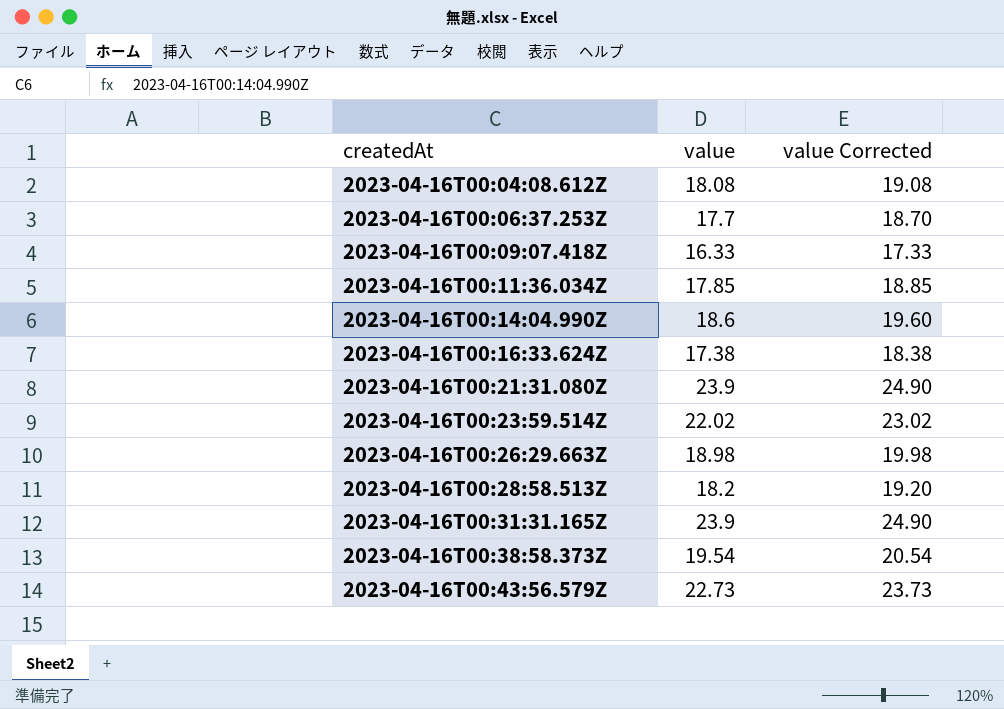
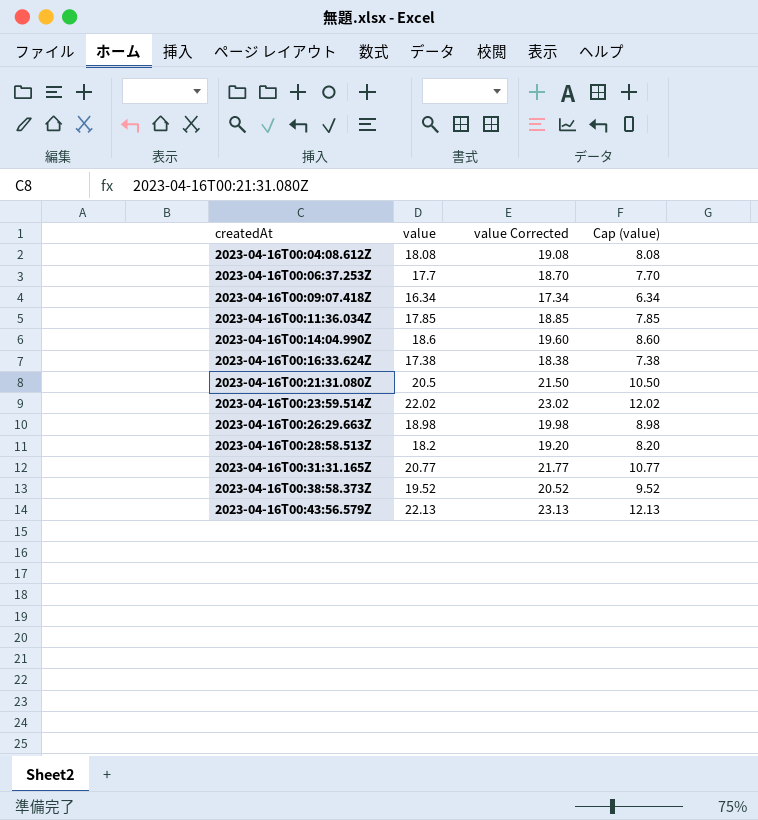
column Cap (value) | formula: none -> [value] - 10
2023-04-16T00:09:07.418Z | value: 16.33 -> 16.34
2023-04-16T00:09:07.418Z | value Corrected: 17.33 -> 17.34
2023-04-16T00:21:31.080Z | value: 23.9 -> 20.5
2023-04-16T00:21:31.080Z | value Corrected: 24.90 -> 21.50
2023-04-16T00:31:31.165Z | value: 23.9 -> 20.77
2023-04-16T00:31:31.165Z | value Corrected: 24.90 -> 21.77
2023-04-16T00:38:58.373Z | value: 19.54 -> 19.52
2023-04-16T00:38:58.373Z | value Corrected: 20.54 -> 20.52
2023-04-16T00:43:56.579Z | value: 22.73 -> 22.13
2023-04-16T00:43:56.579Z | value Corrected: 23.73 -> 23.13

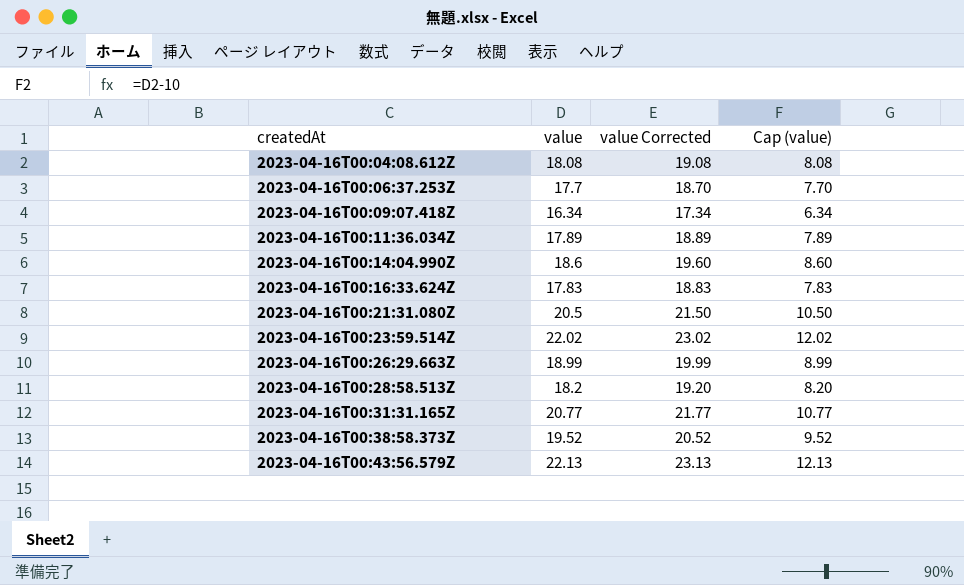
2023-04-16T00:11:36.034Z | value: 17.85 -> 17.89
2023-04-16T00:11:36.034Z | value Corrected: 18.85 -> 18.89
2023-04-16T00:11:36.034Z | Cap (value): 7.85 -> 7.89
2023-04-16T00:16:33.624Z | value: 17.38 -> 17.83
2023-04-16T00:16:33.624Z | value Corrected: 18.38 -> 18.83
2023-04-16T00:16:33.624Z | Cap (value): 7.38 -> 7.83
2023-04-16T00:26:29.663Z | value: 18.98 -> 18.99
2023-04-16T00:26:29.663Z | value Corrected: 19.98 -> 19.99
2023-04-16T00:26:29.663Z | Cap (value): 8.98 -> 8.99

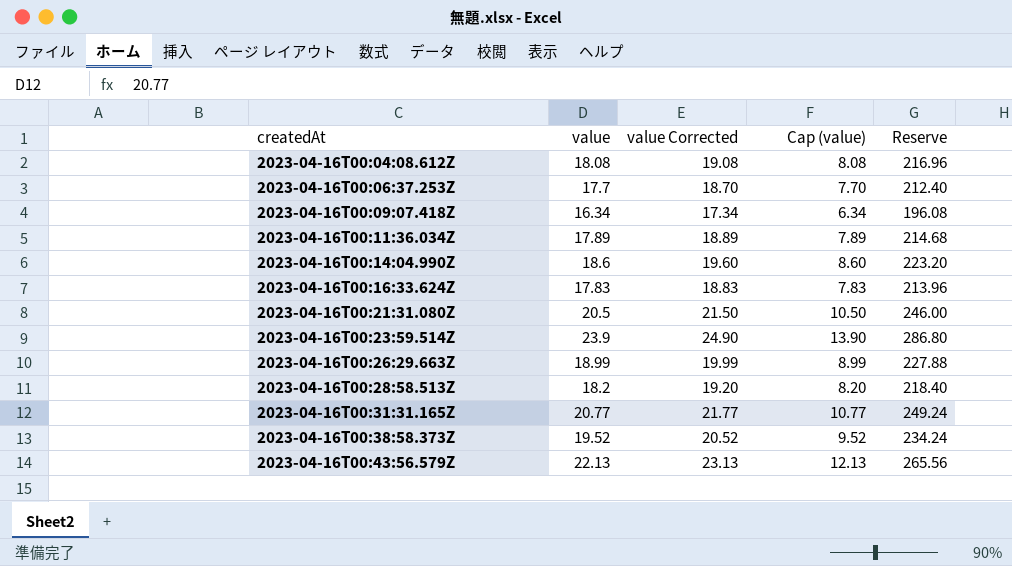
column Reserve | formula: none -> [value] * 12
2023-04-16T00:23:59.514Z | value: 22.02 -> 23.9
2023-04-16T00:23:59.514Z | value Corrected: 23.02 -> 24.90
2023-04-16T00:23:59.514Z | Cap (value): 12.02 -> 13.90

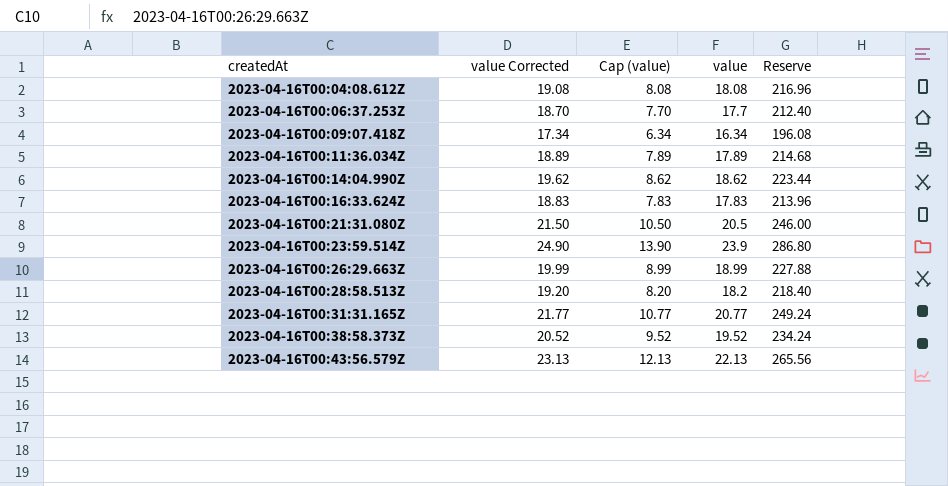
column value | position: 2 -> 4
2023-04-16T00:14:04.990Z | value Corrected: 19.60 -> 19.62
2023-04-16T00:14:04.990Z | Cap (value): 8.60 -> 8.62
2023-04-16T00:14:04.990Z | value: 18.6 -> 18.62
2023-04-16T00:14:04.990Z | Reserve: 223.20 -> 223.44

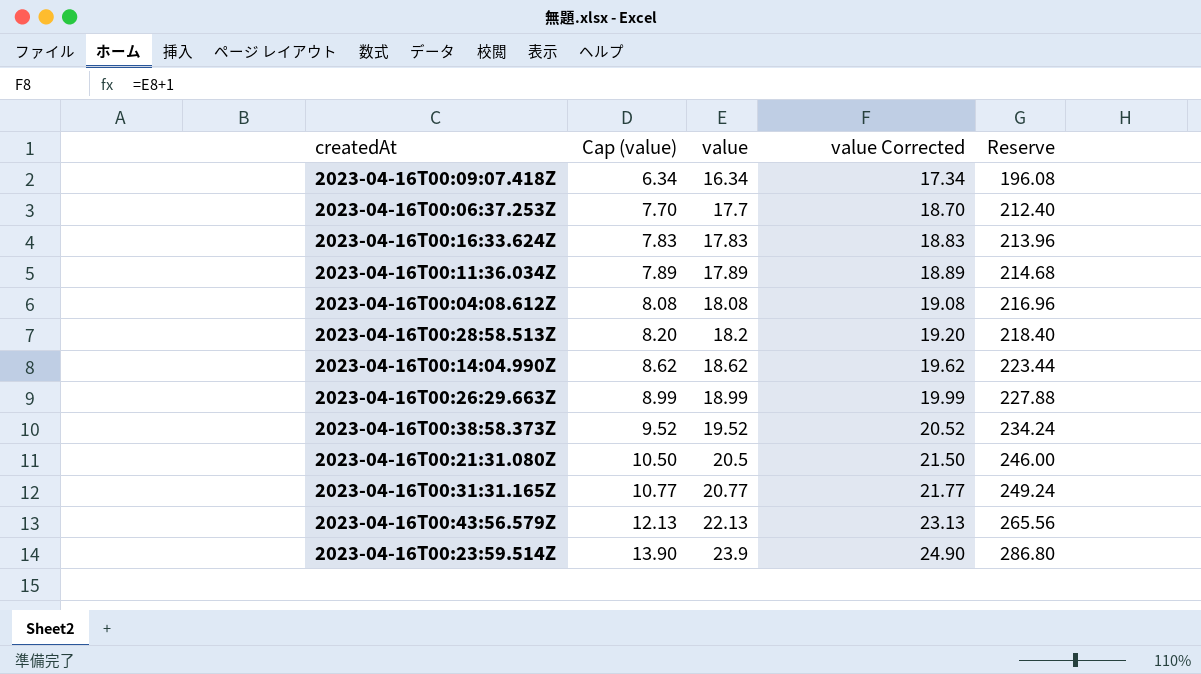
row order: createdAt ascending -> Cap (value) ascending
column value Corrected | position: 2 -> 4

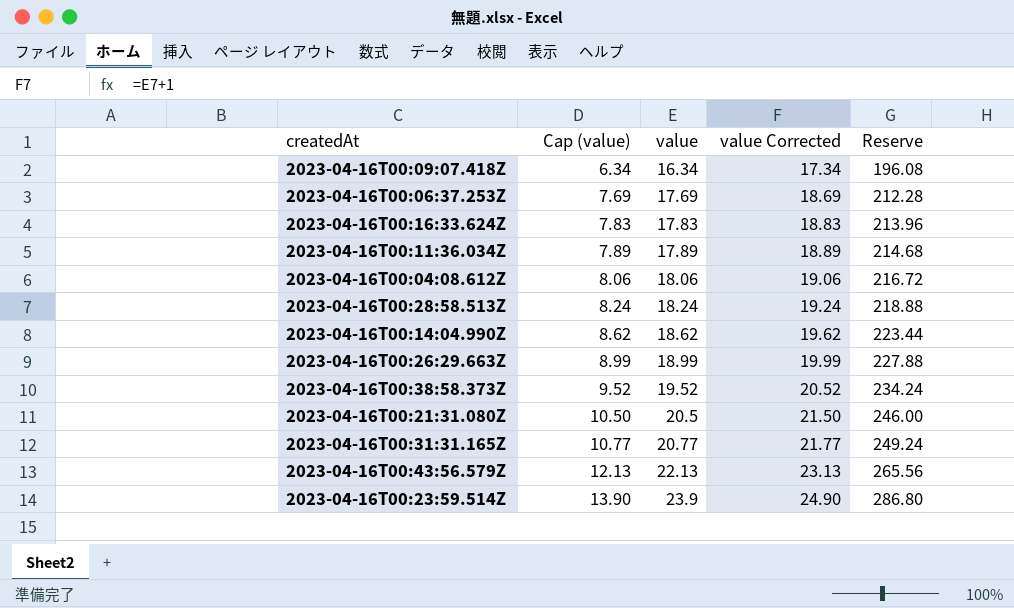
2023-04-16T00:06:37.253Z | Cap (value): 7.70 -> 7.69
2023-04-16T00:06:37.253Z | value: 17.7 -> 17.69
2023-04-16T00:06:37.253Z | value Corrected: 18.70 -> 18.69
2023-04-16T00:06:37.253Z | Reserve: 212.40 -> 212.28
2023-04-16T00:04:08.612Z | Cap (value): 8.08 -> 8.06
2023-04-16T00:04:08.612Z | value: 18.08 -> 18.06
2023-04-16T00:04:08.612Z | value Corrected: 19.08 -> 19.06
2023-04-16T00:04:08.612Z | Reserve: 216.96 -> 216.72
2023-04-16T00:28:58.513Z | Cap (value): 8.20 -> 8.24
2023-04-16T00:28:58.513Z | value: 18.2 -> 18.24
2023-04-16T00:28:58.513Z | value Corrected: 19.20 -> 19.24
2023-04-16T00:28:58.513Z | Reserve: 218.40 -> 218.88

